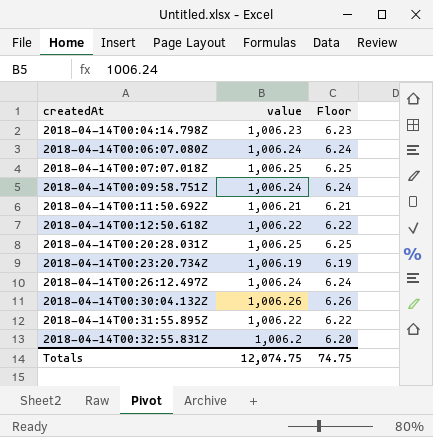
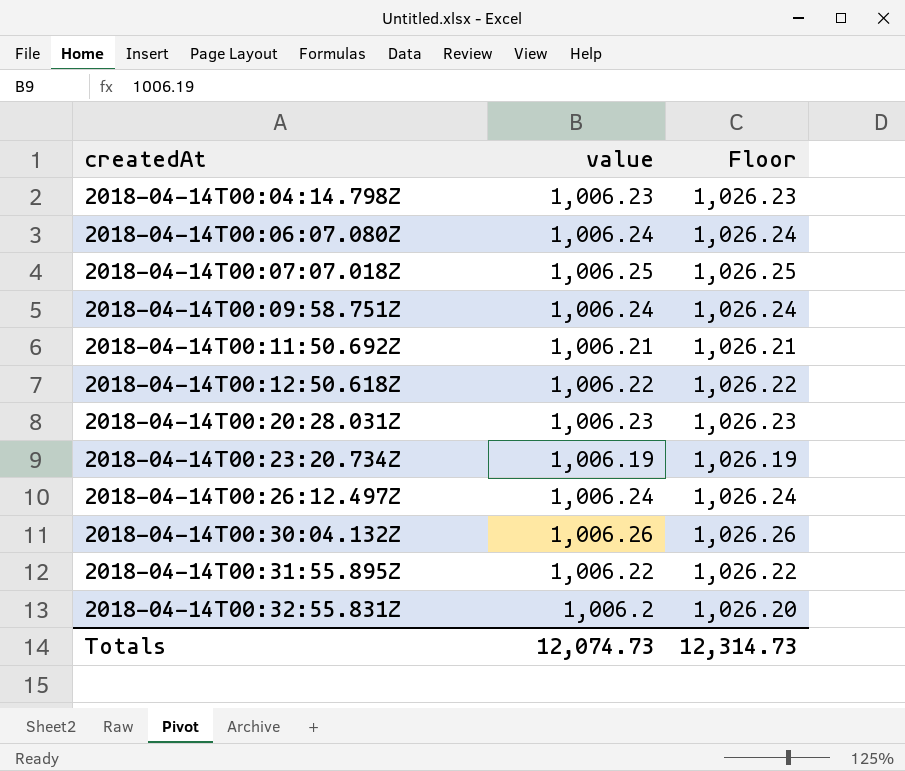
column Floor | formula: [value] - 1000 -> [value] + 20
2018-04-14T00:20:28.031Z | value: 1,006.25 -> 1,006.23
Totals | value: 12,074.75 -> 12,074.73
Totals | Floor: 74.75 -> 12,314.73

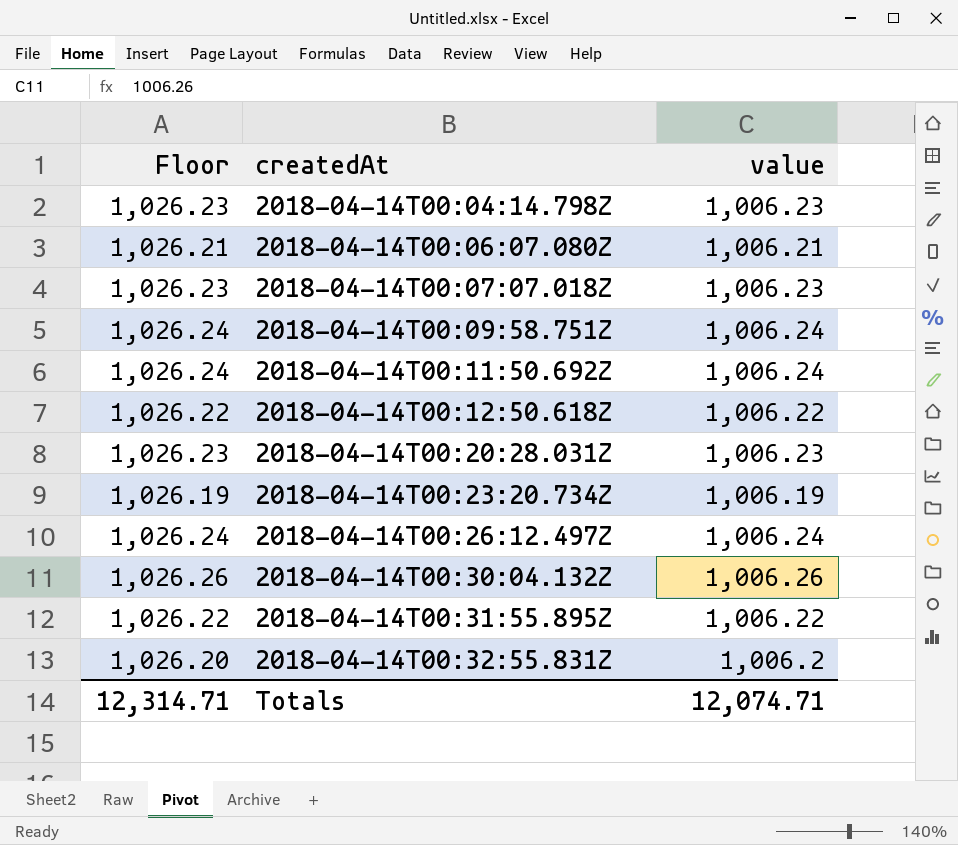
column Floor | position: 3 -> 1
2018-04-14T00:06:07.080Z | Floor: 1,026.24 -> 1,026.21
2018-04-14T00:06:07.080Z | value: 1,006.24 -> 1,006.21
2018-04-14T00:07:07.018Z | Floor: 1,026.25 -> 1,026.23
2018-04-14T00:07:07.018Z | value: 1,006.25 -> 1,006.23
2018-04-14T00:11:50.692Z | Floor: 1,026.21 -> 1,026.24
2018-04-14T00:11:50.692Z | value: 1,006.21 -> 1,006.24
Totals | Floor: 12,314.73 -> 12,314.71
Totals | value: 12,074.73 -> 12,074.71

